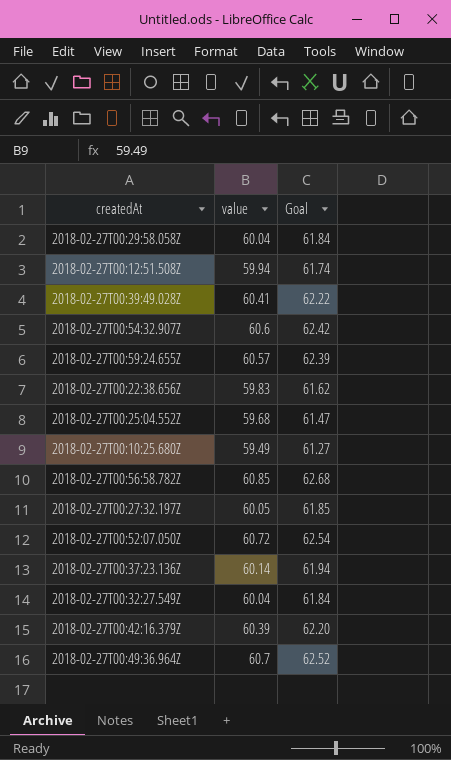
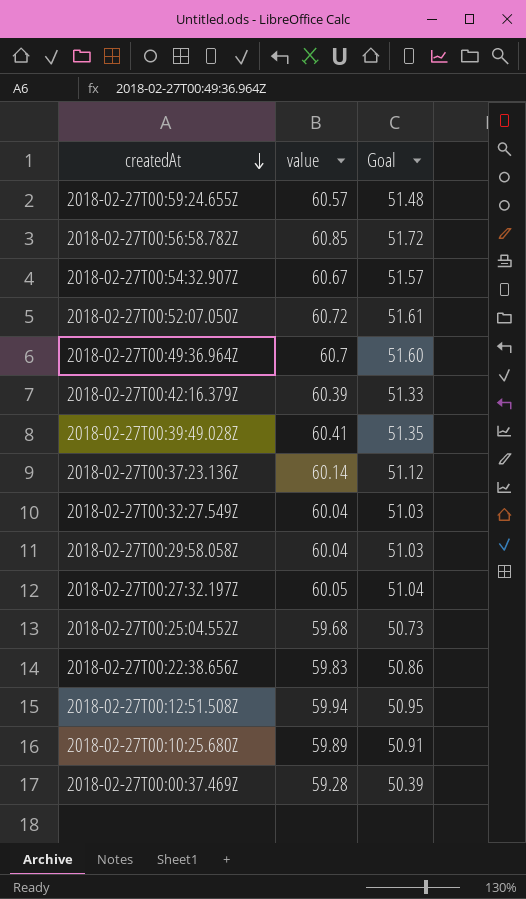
row order: none -> createdAt descending
column Goal | formula: [value] * 1.03 -> [value] * 0.85
2018-02-27T00:54:32.907Z | value: 60.6 -> 60.67
2018-02-27T00:10:25.680Z | value: 59.49 -> 59.89
row 2018-02-27T00:00:37.469Z: none -> 59.28 | 50.39

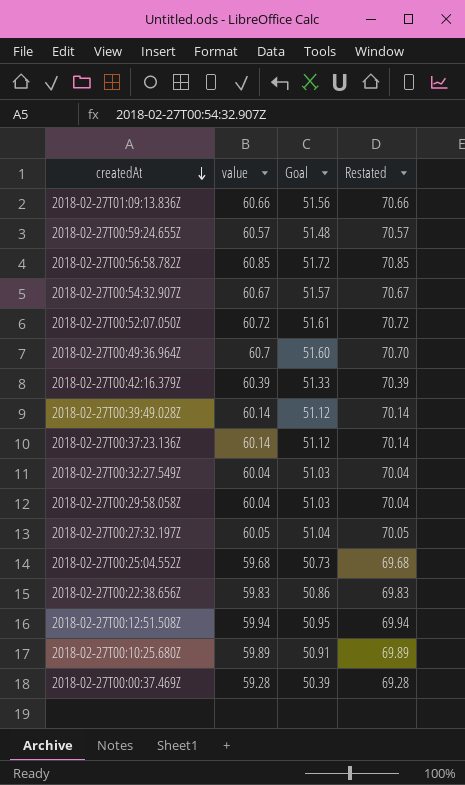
column Restated | formula: none -> [value] + 10
row 2018-02-27T01:09:13.836Z: none -> 60.66 | 51.56 | 70.66
2018-02-27T00:39:49.028Z | value: 60.41 -> 60.14
2018-02-27T00:39:49.028Z | Goal: 51.35 -> 51.12

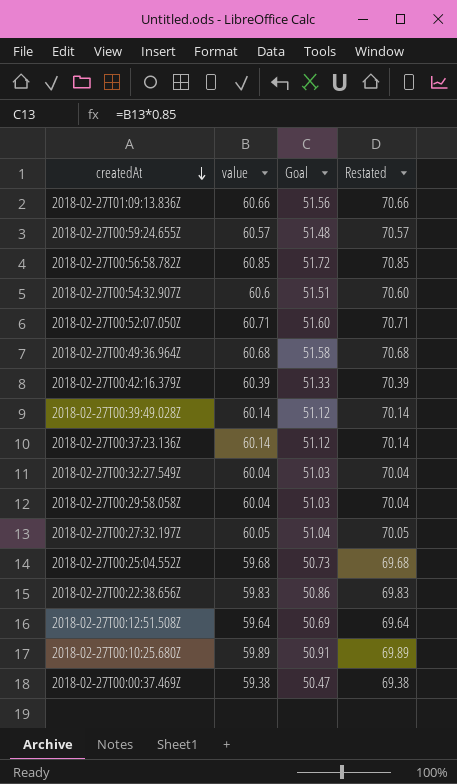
2018-02-27T00:54:32.907Z | value: 60.67 -> 60.6
2018-02-27T00:54:32.907Z | Goal: 51.57 -> 51.51
2018-02-27T00:54:32.907Z | Restated: 70.67 -> 70.60
2018-02-27T00:52:07.050Z | value: 60.72 -> 60.71
2018-02-27T00:52:07.050Z | Goal: 51.61 -> 51.60
2018-02-27T00:52:07.050Z | Restated: 70.72 -> 70.71
2018-02-27T00:49:36.964Z | value: 60.7 -> 60.68
2018-02-27T00:49:36.964Z | Goal: 51.60 -> 51.58
2018-02-27T00:49:36.964Z | Restated: 70.70 -> 70.68
2018-02-27T00:12:51.508Z | value: 59.94 -> 59.64
2018-02-27T00:12:51.508Z | Goal: 50.95 -> 50.69
2018-02-27T00:12:51.508Z | Restated: 69.94 -> 69.64
2018-02-27T00:00:37.469Z | value: 59.28 -> 59.38
2018-02-27T00:00:37.469Z | Goal: 50.39 -> 50.47
2018-02-27T00:00:37.469Z | Restated: 69.28 -> 69.38

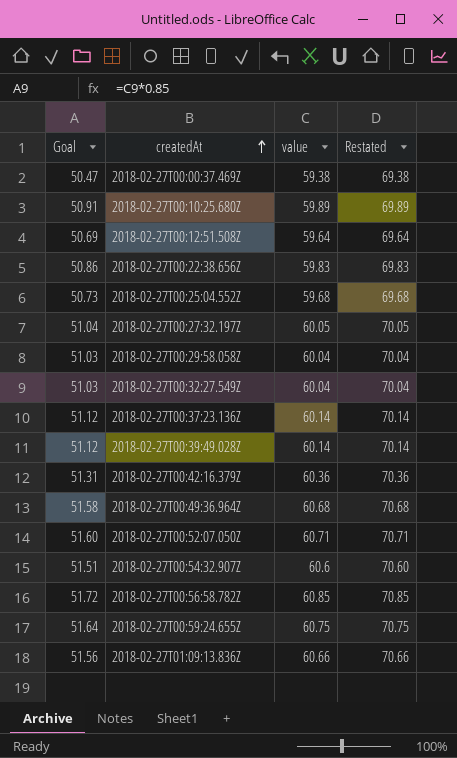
row order: createdAt descending -> createdAt ascending
column Goal | position: 3 -> 1
2018-02-27T00:42:16.379Z | Goal: 51.33 -> 51.31
2018-02-27T00:42:16.379Z | value: 60.39 -> 60.36
2018-02-27T00:42:16.379Z | Restated: 70.39 -> 70.36
2018-02-27T00:59:24.655Z | Goal: 51.48 -> 51.64
2018-02-27T00:59:24.655Z | value: 60.57 -> 60.75
2018-02-27T00:59:24.655Z | Restated: 70.57 -> 70.75

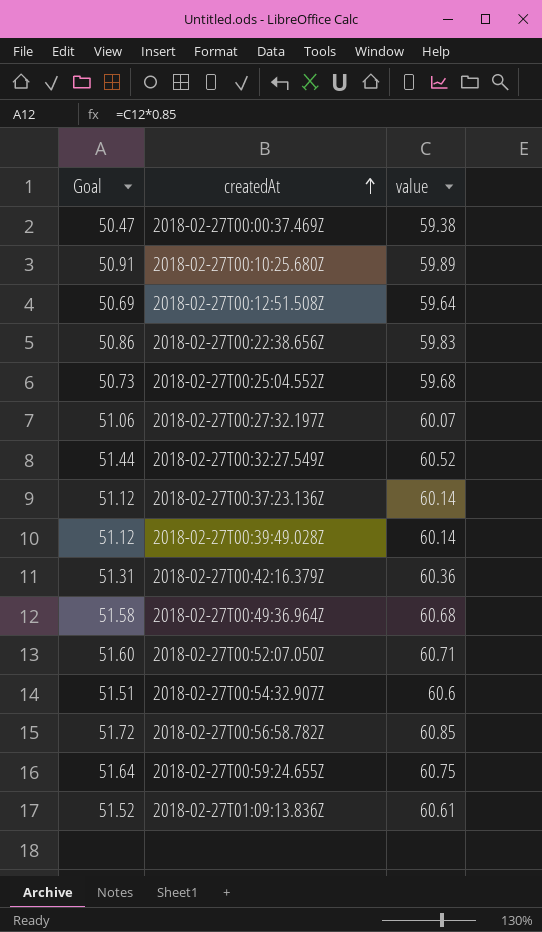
column Restated | formula: [value] + 10 -> none
row 2018-02-27T00:29:58.058Z: 51.03 | 60.04 | 70.04 -> none
2018-02-27T00:27:32.197Z | Goal: 51.04 -> 51.06
2018-02-27T00:27:32.197Z | value: 60.05 -> 60.07
2018-02-27T00:32:27.549Z | Goal: 51.03 -> 51.44
2018-02-27T00:32:27.549Z | value: 60.04 -> 60.52
2018-02-27T01:09:13.836Z | Goal: 51.56 -> 51.52
2018-02-27T01:09:13.836Z | value: 60.66 -> 60.61

